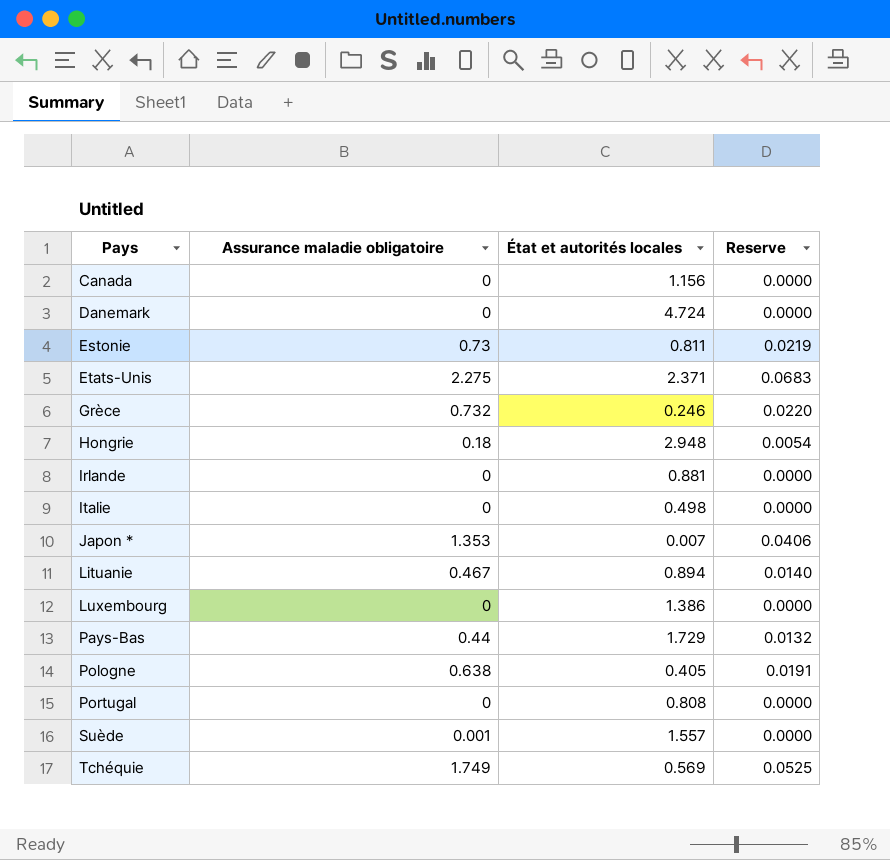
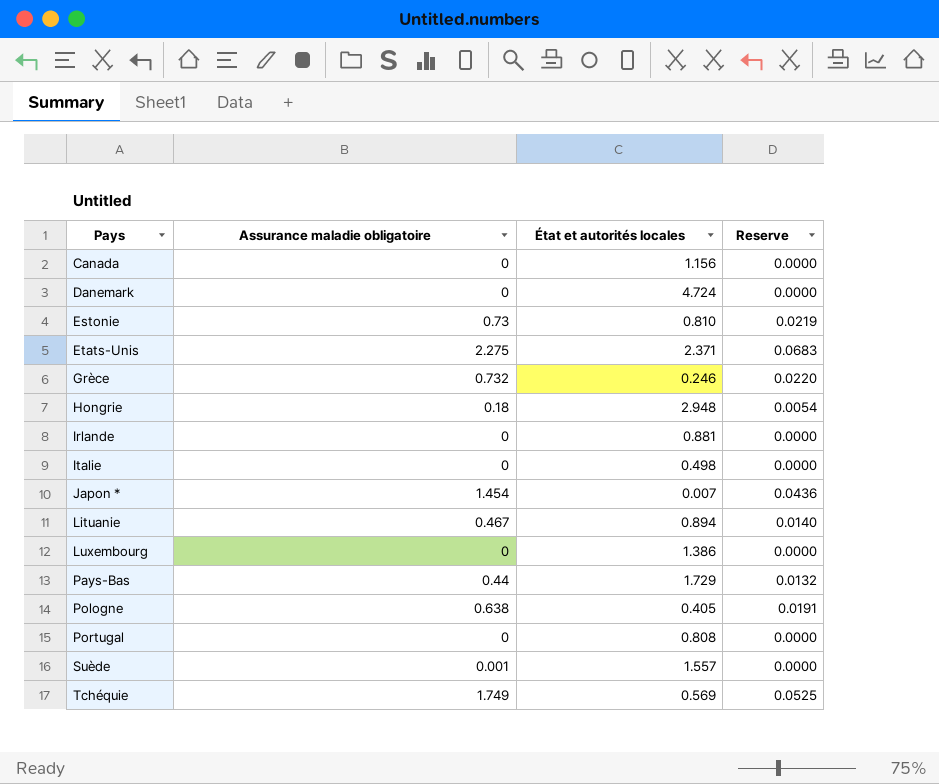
Estonie | État et autorités locales: 0.811 -> 0.810
Japon * | Assurance maladie obligatoire: 1.353 -> 1.454
Japon * | Reserve: 0.0406 -> 0.0436

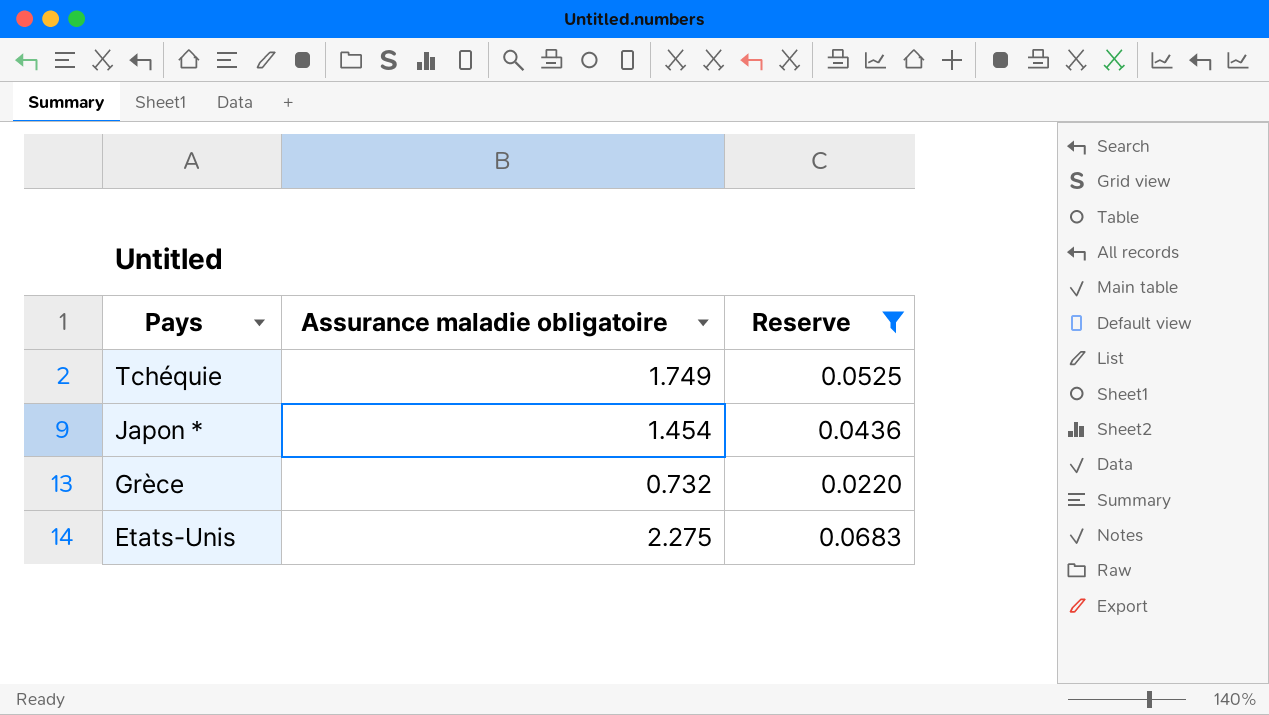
filter: none -> Reserve >= 0.0220
row order: Pays ascending -> Pays descending
column État et autorités locales | position: 3 -> none

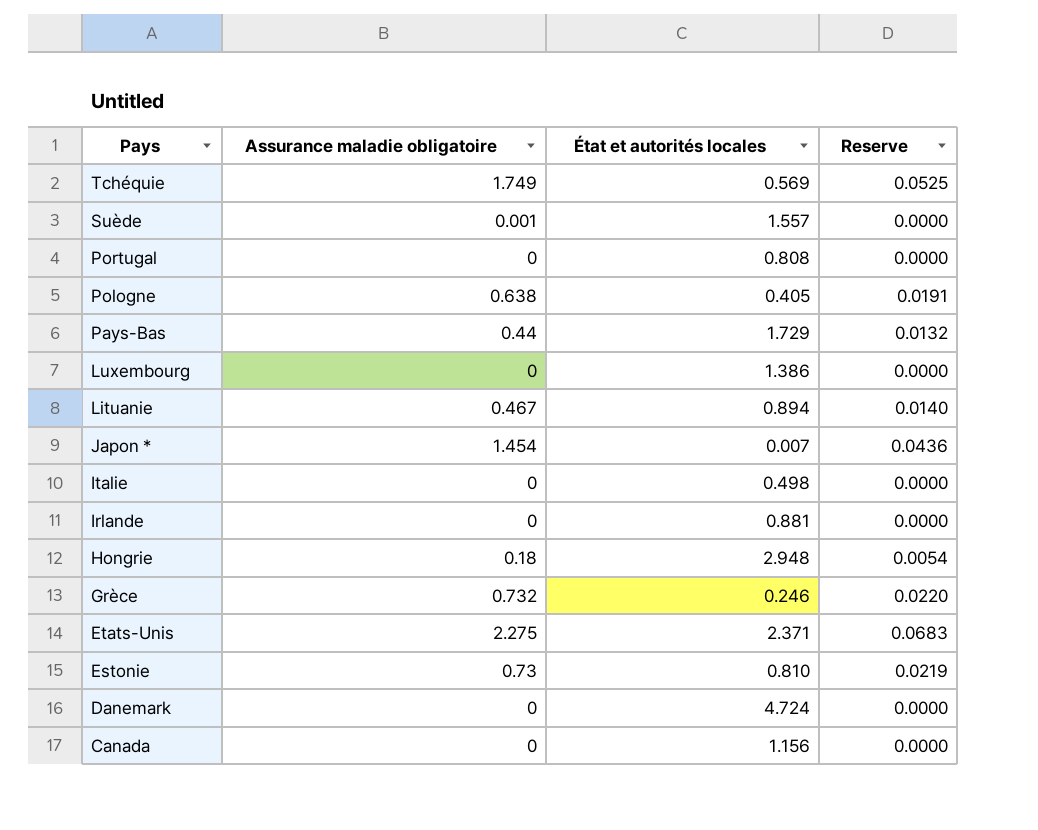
filter: Reserve >= 0.0220 -> none
column État et autorités locales | position: none -> 3

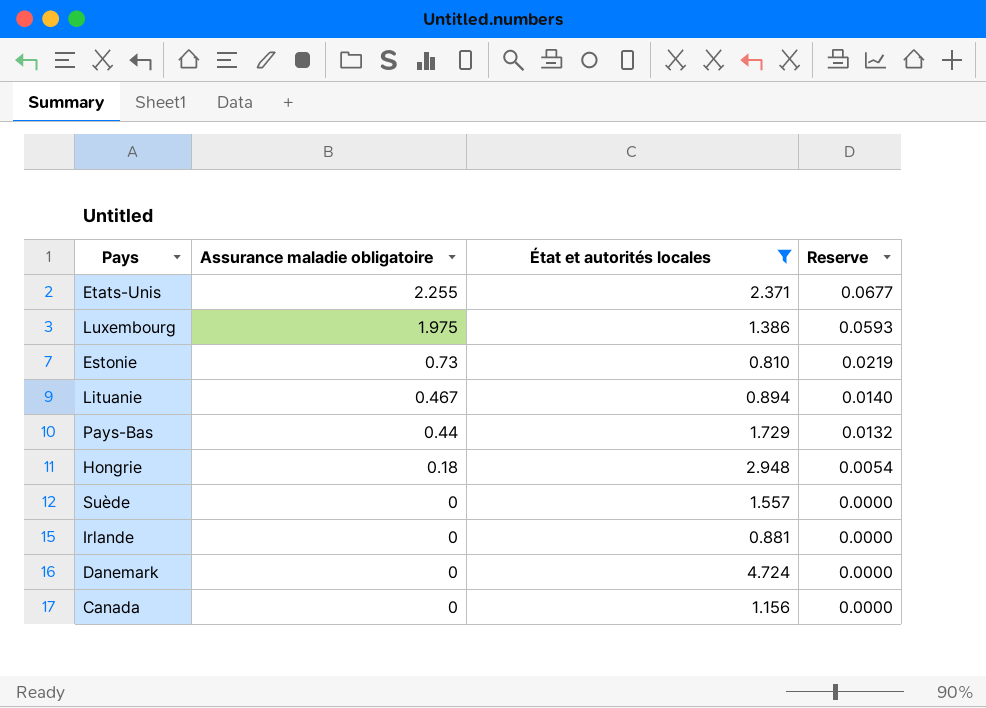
filter: none -> État et autorités locales >= 0.810
row order: Pays descending -> Assurance maladie obligatoire descending
Etats-Unis | Assurance maladie obligatoire: 2.275 -> 2.255
Etats-Unis | Reserve: 0.0683 -> 0.0677
Luxembourg | Assurance maladie obligatoire: 0 -> 1.975
Luxembourg | Reserve: 0.0000 -> 0.0593
Suède | Assurance maladie obligatoire: 0.001 -> 0

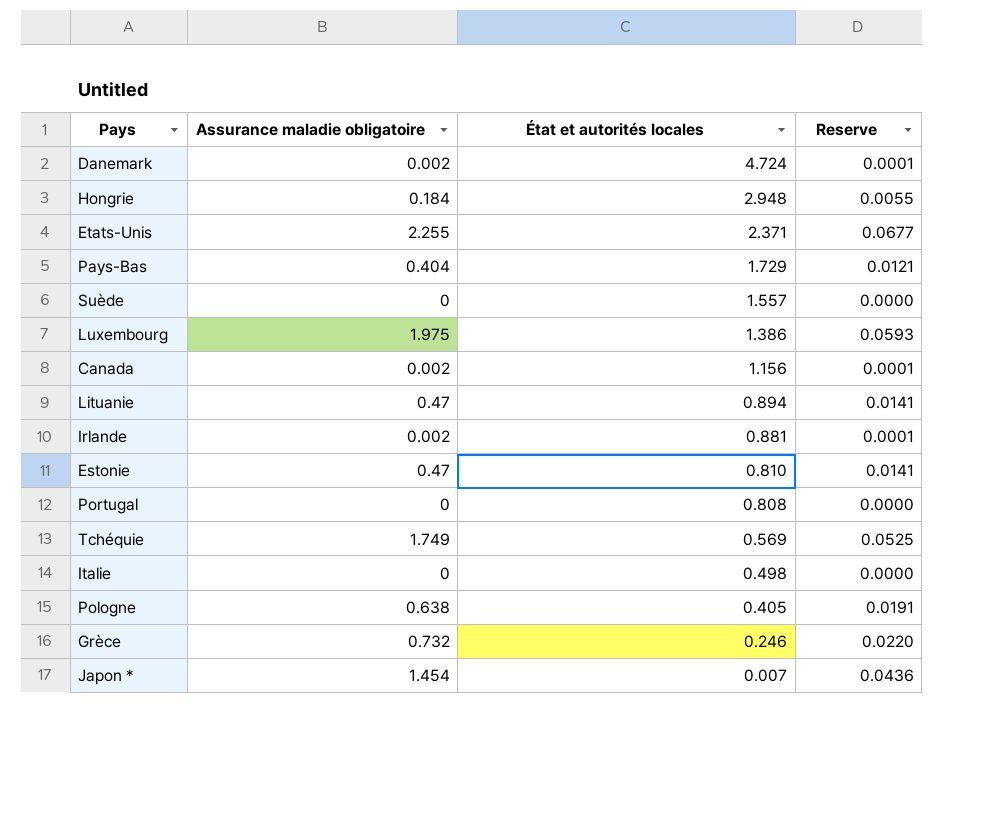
filter: État et autorités locales >= 0.810 -> none
row order: Assurance maladie obligatoire descending -> État et autorités locales descending
Danemark | Assurance maladie obligatoire: 0 -> 0.002
Danemark | Reserve: 0.0000 -> 0.0001
Hongrie | Assurance maladie obligatoire: 0.18 -> 0.184
Hongrie | Reserve: 0.0054 -> 0.0055
Pays-Bas | Assurance maladie obligatoire: 0.44 -> 0.404
Pays-Bas | Reserve: 0.0132 -> 0.0121
Canada | Assurance maladie obligatoire: 0 -> 0.002
Canada | Reserve: 0.0000 -> 0.0001
Lituanie | Assurance maladie obligatoire: 0.467 -> 0.47
Lituanie | Reserve: 0.0140 -> 0.0141
Irlande | Assurance maladie obligatoire: 0 -> 0.002
Irlande | Reserve: 0.0000 -> 0.0001
Estonie | Assurance maladie obligatoire: 0.73 -> 0.47
Estonie | Reserve: 0.0219 -> 0.0141

